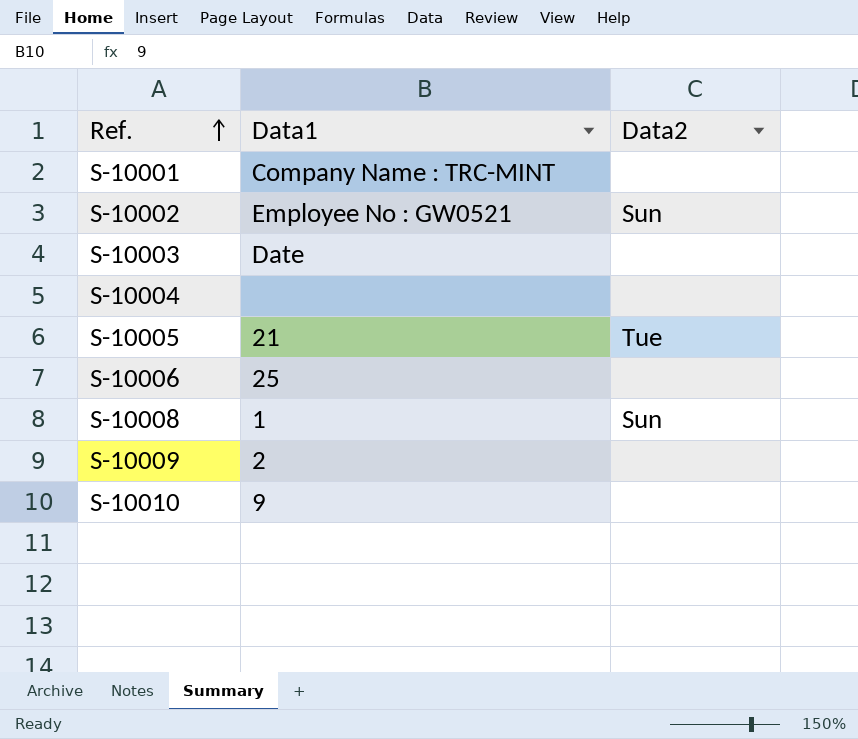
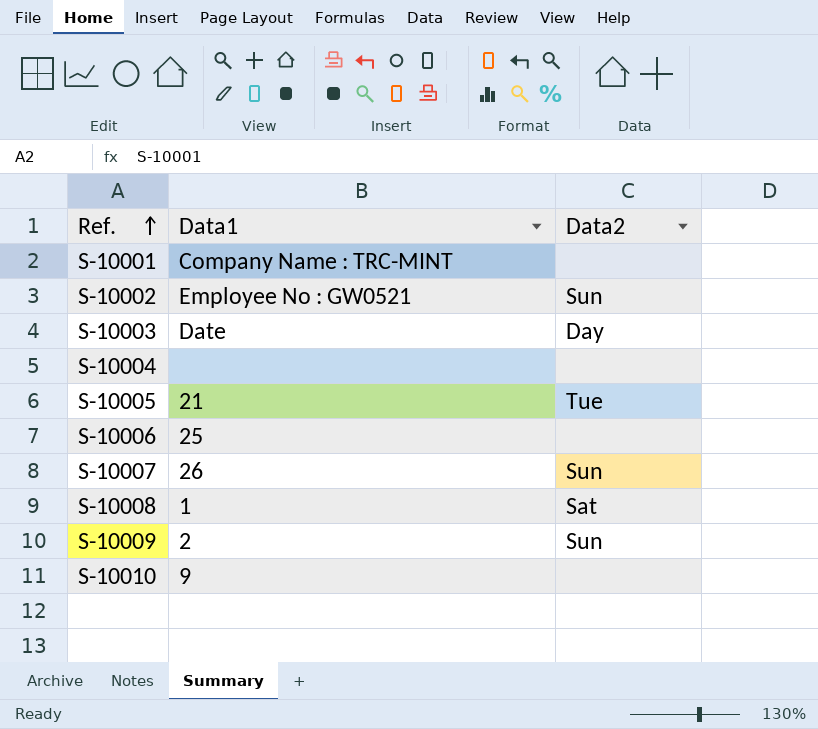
S-10003 | Data2: none -> Day
row S-10007: none -> 26 | Sun
S-10008 | Data2: Sun -> Sat
S-10009 | Data2: none -> Sun

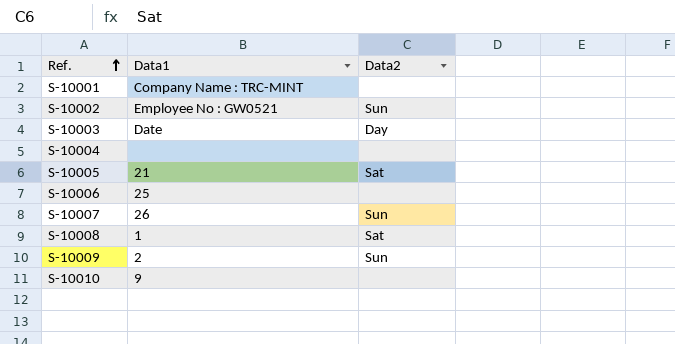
S-10005 | Data2: Tue -> Sat

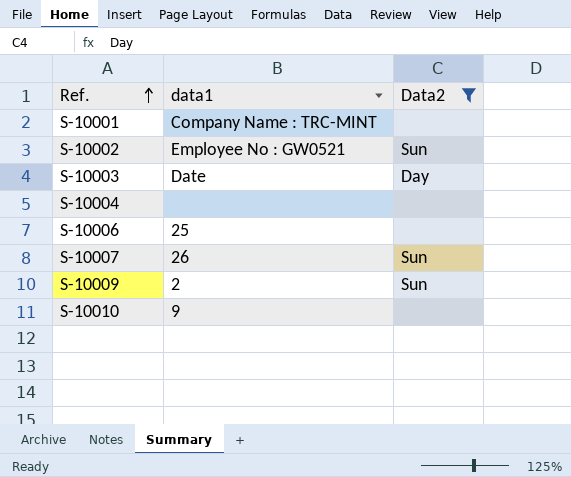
filter: none -> Data2 != Sat
column name: Data1 -> data1

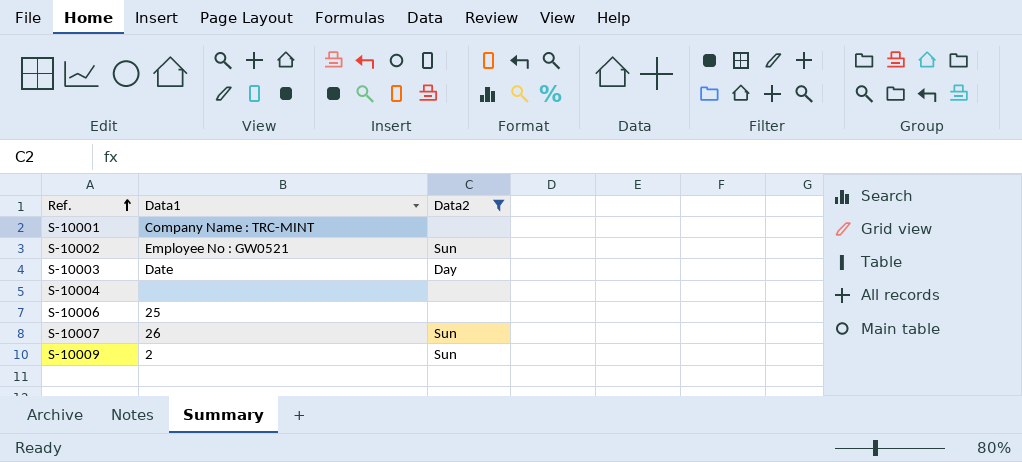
column name: data1 -> Data1
row S-10010: 9 | none -> none

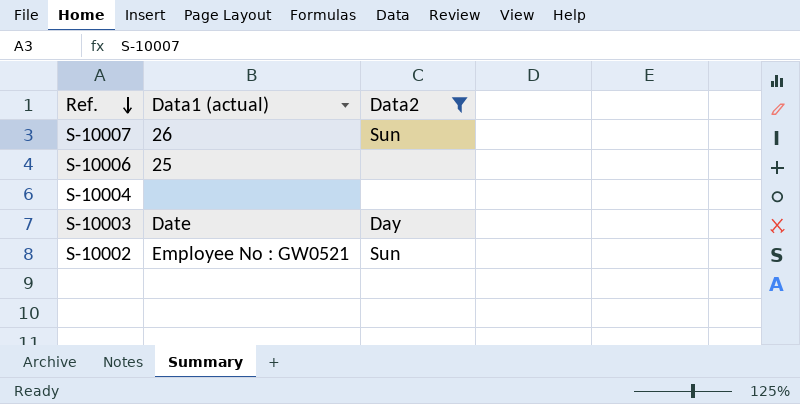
row order: Ref. ascending -> Ref. descending
column name: Data1 -> Data1 (actual)
row S-10001: Company Name : TRC-MINT | none -> none
row S-10009: 2 | Sun -> none

